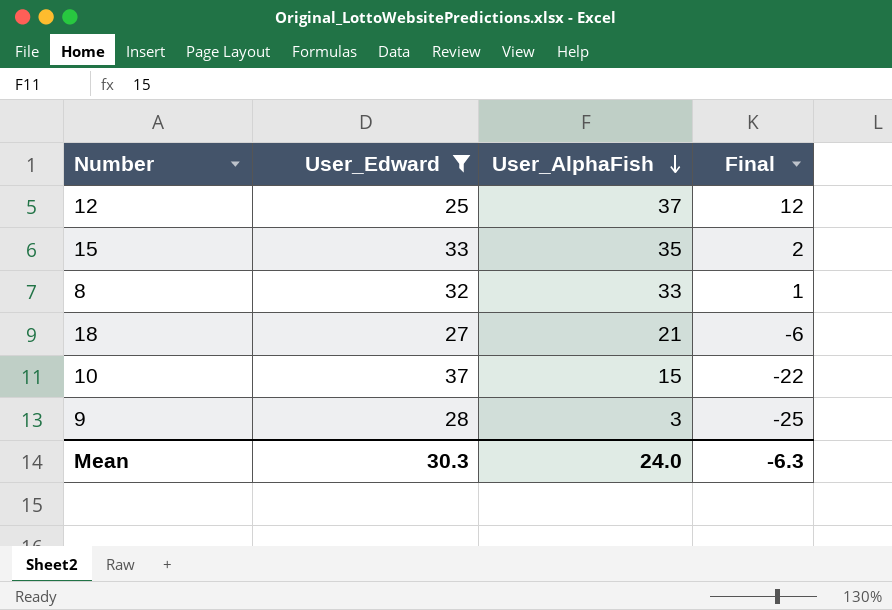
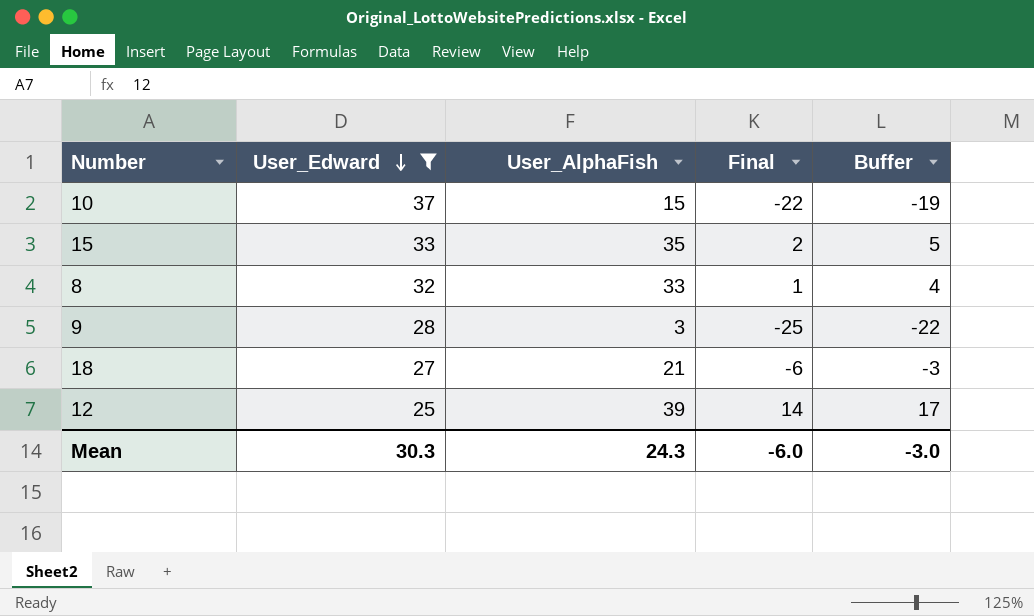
row order: User_AlphaFish descending -> User_Edward descending
column Buffer | formula: none -> [Final] + 3
12 | User_AlphaFish: 37 -> 39
12 | Final: 12 -> 14
Mean | User_AlphaFish: 24.0 -> 24.3
Mean | Final: -6.3 -> -6.0

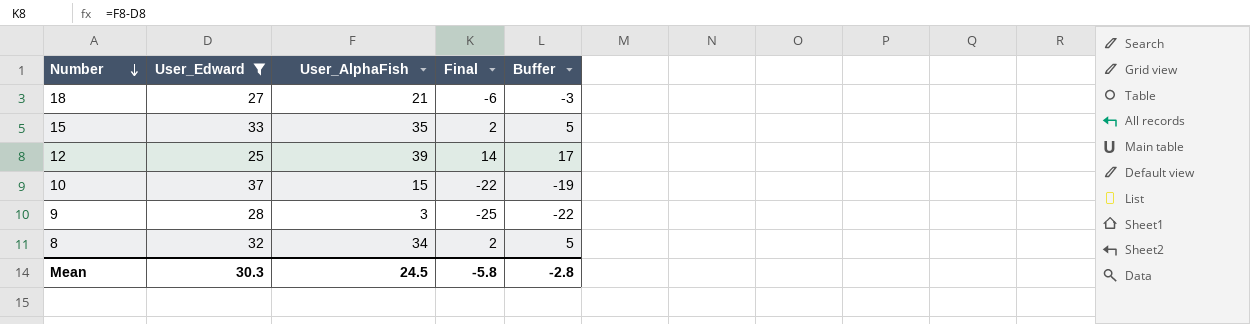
row order: User_Edward descending -> Number descending
8 | User_AlphaFish: 33 -> 34
8 | Final: 1 -> 2
8 | Buffer: 4 -> 5
Mean | User_AlphaFish: 24.3 -> 24.5
Mean | Final: -6.0 -> -5.8
Mean | Buffer: -3.0 -> -2.8

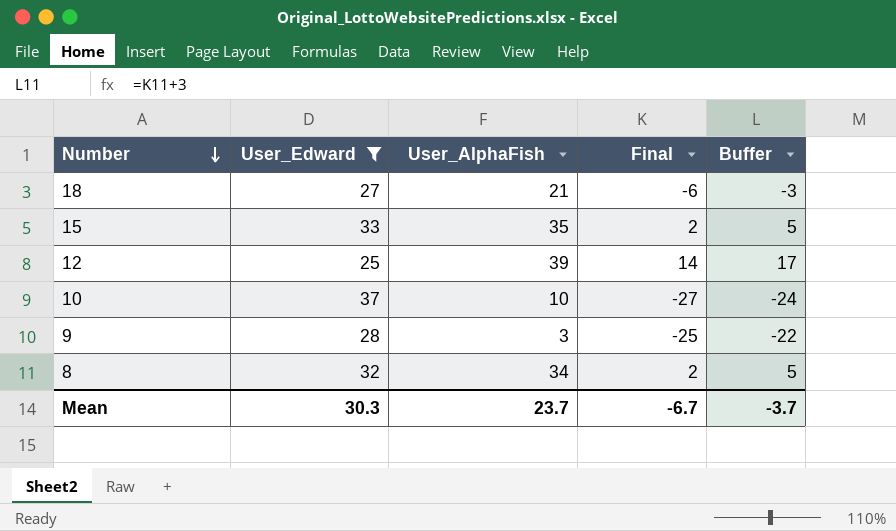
10 | User_AlphaFish: 15 -> 10
10 | Final: -22 -> -27
10 | Buffer: -19 -> -24
Mean | User_AlphaFish: 24.5 -> 23.7
Mean | Final: -5.8 -> -6.7
Mean | Buffer: -2.8 -> -3.7

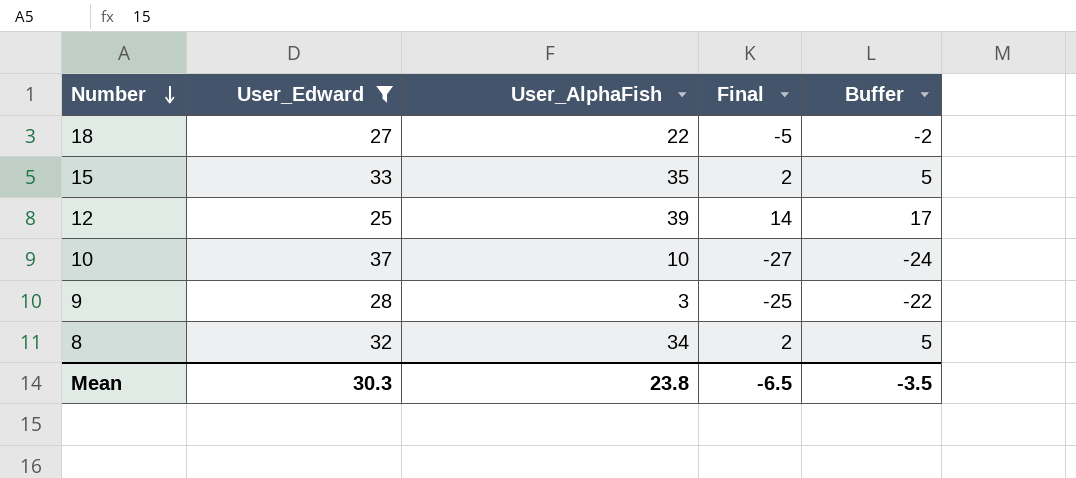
18 | User_AlphaFish: 21 -> 22
18 | Final: -6 -> -5
18 | Buffer: -3 -> -2
Mean | User_AlphaFish: 23.7 -> 23.8
Mean | Final: -6.7 -> -6.5
Mean | Buffer: -3.7 -> -3.5

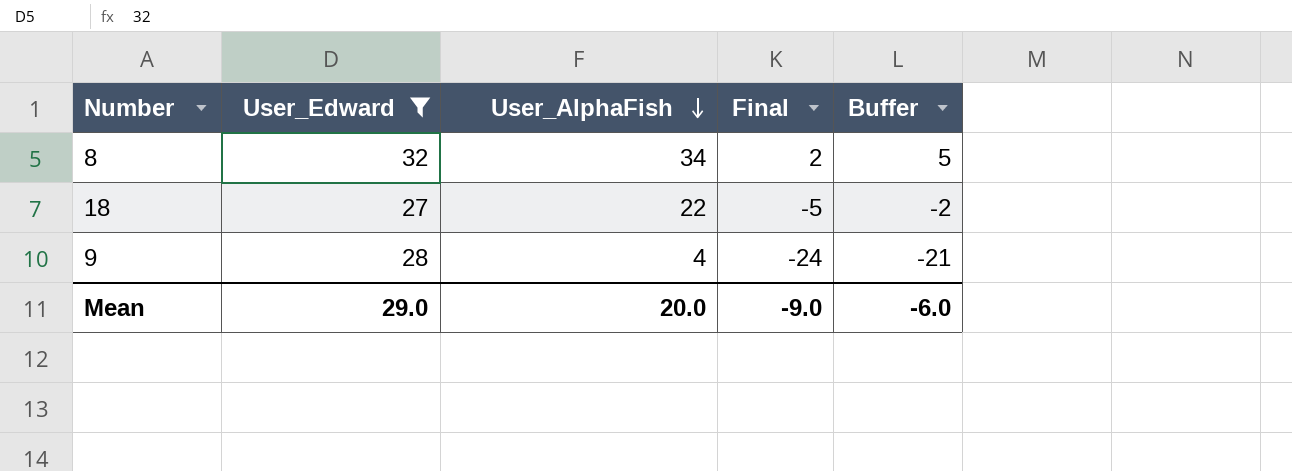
row order: Number descending -> User_AlphaFish descending
row 15: 33 | 35 | 2 | 5 -> none
row 12: 25 | 39 | 14 | 17 -> none
row 10: 37 | 10 | -27 | -24 -> none
9 | User_AlphaFish: 3 -> 4
9 | Final: -25 -> -24
9 | Buffer: -22 -> -21
Mean | User_Edward: 30.3 -> 29.0
Mean | User_AlphaFish: 23.8 -> 20.0
Mean | Final: -6.5 -> -9.0
Mean | Buffer: -3.5 -> -6.0

